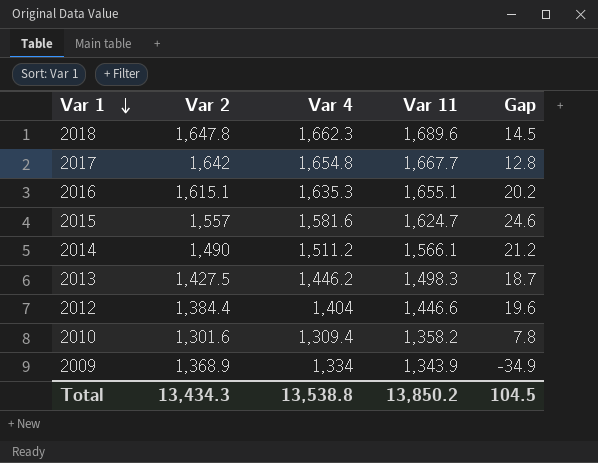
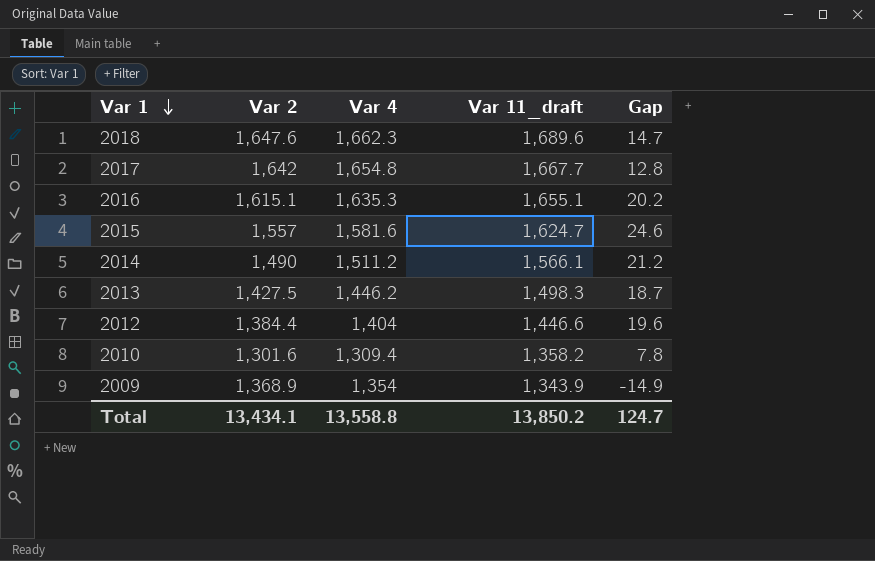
column name: Var 11 -> Var 11_draft
2018 | Var 2: 1,647.8 -> 1,647.6
2018 | Gap: 14.5 -> 14.7
2009 | Var 4: 1,334 -> 1,354
2009 | Gap: -34.9 -> -14.9
Total | Var 2: 13,434.3 -> 13,434.1
Total | Var 4: 13,538.8 -> 13,558.8
Total | Gap: 104.5 -> 124.7

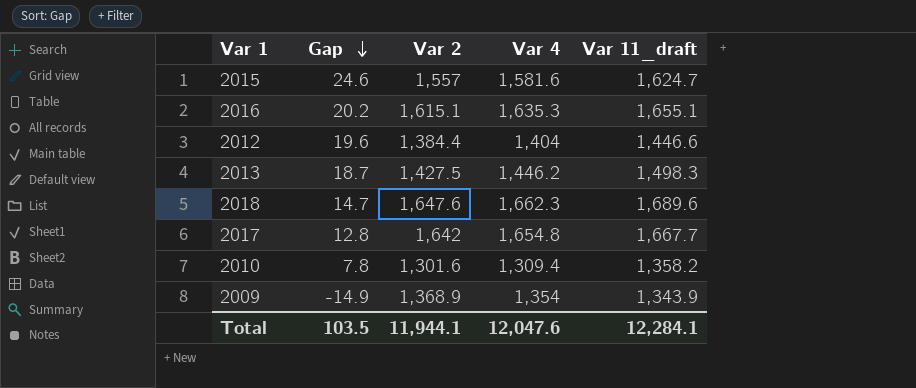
row order: Var 1 descending -> Gap descending
column Gap | position: 5 -> 2
row 2014: 1,490 | 1,511.2 | 1,566.1 | 21.2 -> none
Total | Gap: 124.7 -> 103.5
Total | Var 2: 13,434.1 -> 11,944.1
Total | Var 4: 13,558.8 -> 12,047.6
Total | Var 11_draft: 13,850.2 -> 12,284.1

